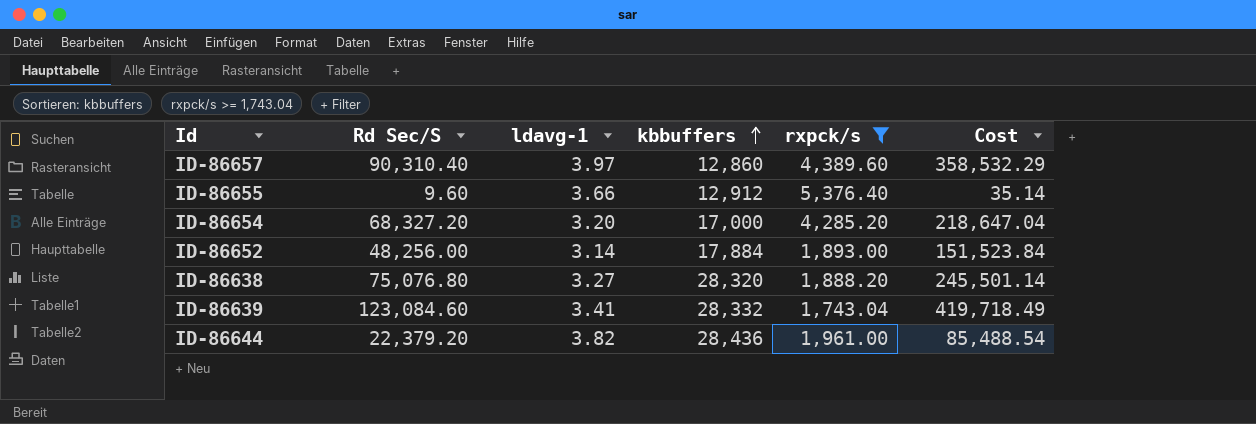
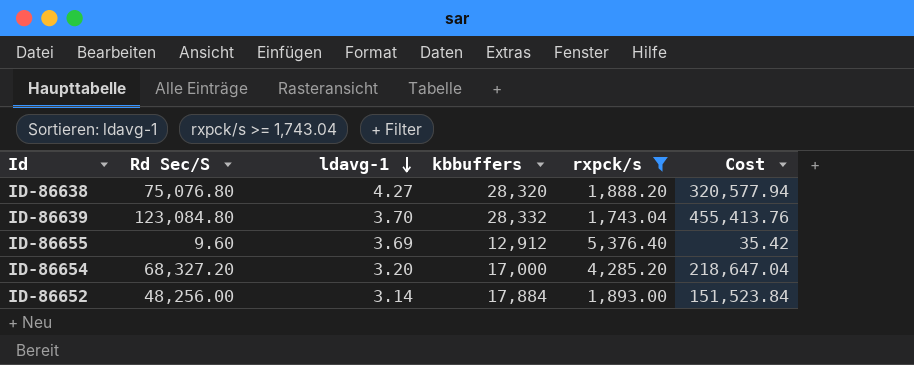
row order: kbbuffers ascending -> ldavg-1 descending
row ID-86657: 90,310.40 | 3.97 | 12,860 | 4,389.60 | 358,532.29 -> none
row ID-86644: 22,379.20 | 3.82 | 28,436 | 1,961.00 | 85,488.54 -> none
ID-86638 | ldavg-1: 3.27 -> 4.27
ID-86638 | Cost: 245,501.14 -> 320,577.94
ID-86639 | Rd Sec/S: 123,084.60 -> 123,084.80
ID-86639 | ldavg-1: 3.41 -> 3.70
ID-86639 | Cost: 419,718.49 -> 455,413.76
ID-86655 | ldavg-1: 3.66 -> 3.69
ID-86655 | Cost: 35.14 -> 35.42

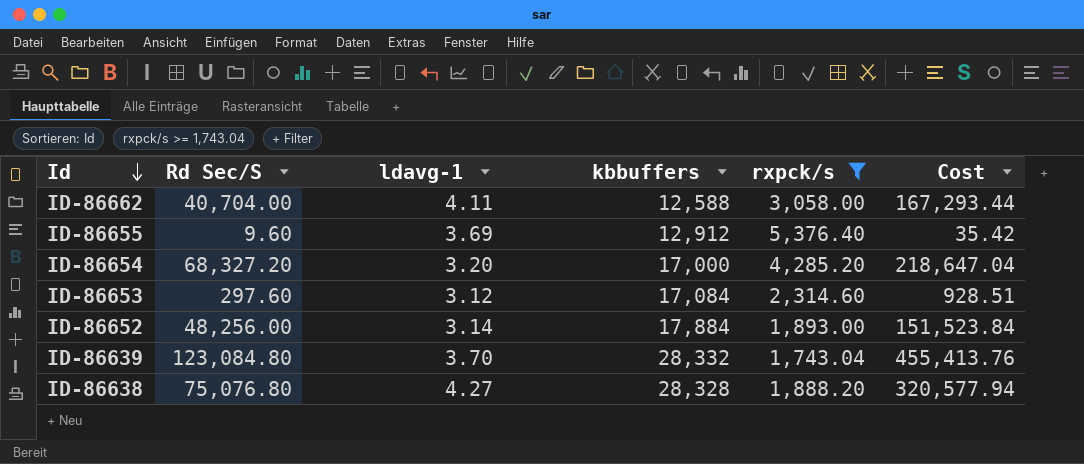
row order: ldavg-1 descending -> Id descending
row ID-86662: none -> 40,704.00 | 4.11 | 12,588 | 3,058.00 | 167,293.44
row ID-86653: none -> 297.60 | 3.12 | 17,084 | 2,314.60 | 928.51
ID-86638 | kbbuffers: 28,320 -> 28,328

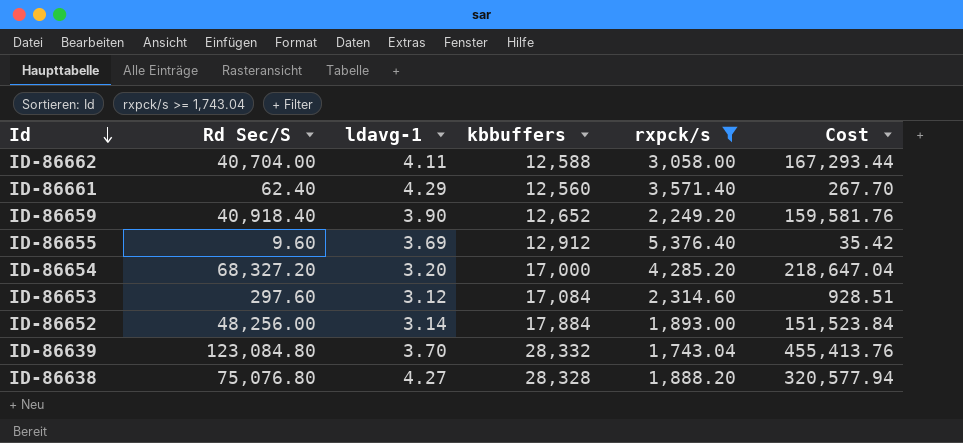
row ID-86661: none -> 62.40 | 4.29 | 12,560 | 3,571.40 | 267.70
row ID-86659: none -> 40,918.40 | 3.90 | 12,652 | 2,249.20 | 159,581.76

